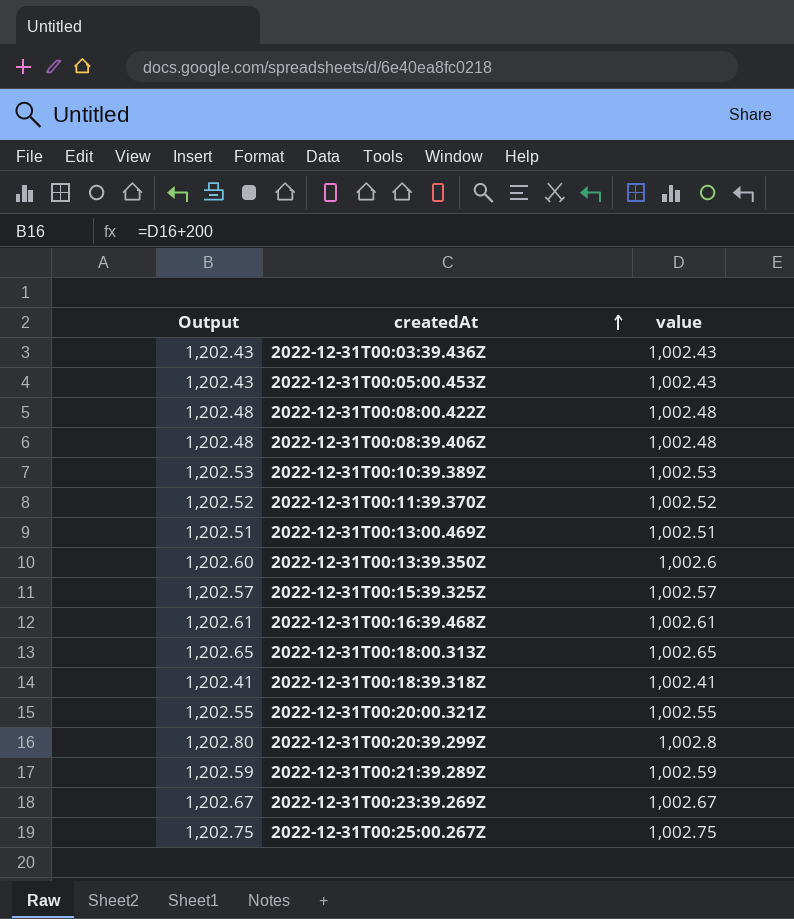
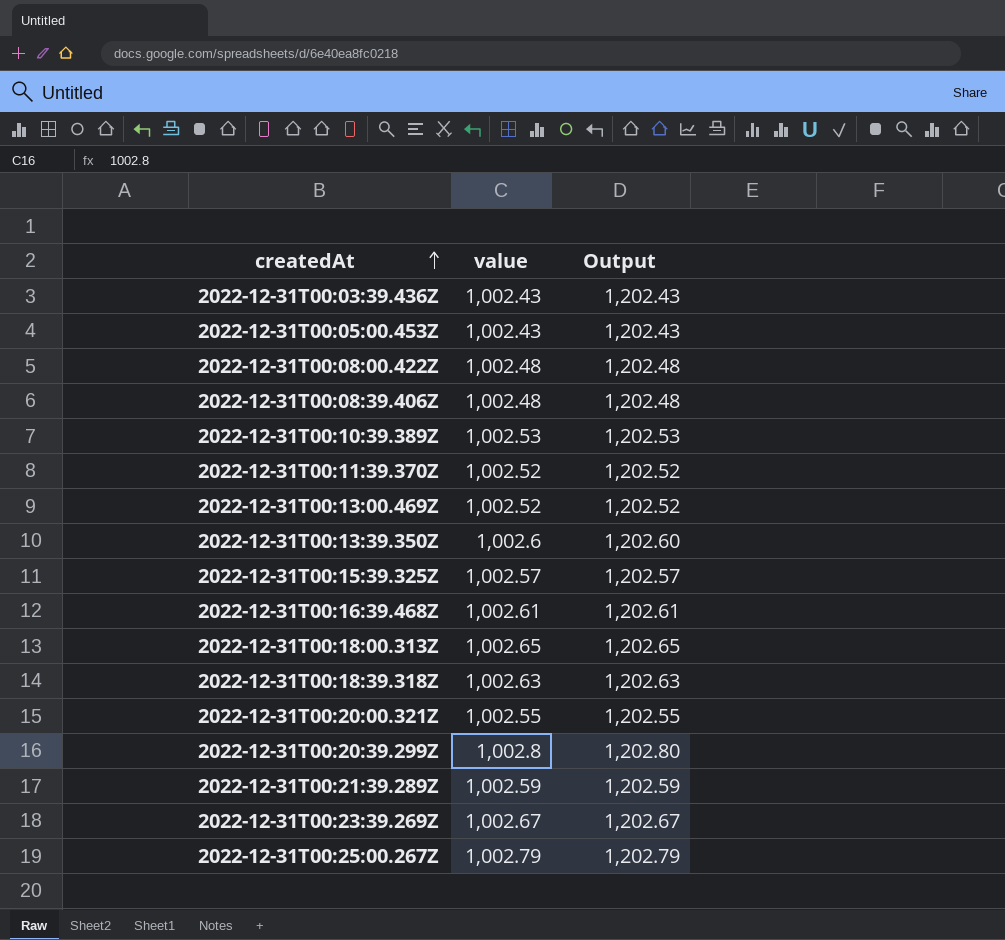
column Output | position: 1 -> 3
2022-12-31T00:13:00.469Z | value: 1,002.51 -> 1,002.52
2022-12-31T00:13:00.469Z | Output: 1,202.51 -> 1,202.52
2022-12-31T00:18:39.318Z | value: 1,002.41 -> 1,002.63
2022-12-31T00:18:39.318Z | Output: 1,202.41 -> 1,202.63
2022-12-31T00:25:00.267Z | value: 1,002.75 -> 1,002.79
2022-12-31T00:25:00.267Z | Output: 1,202.75 -> 1,202.79

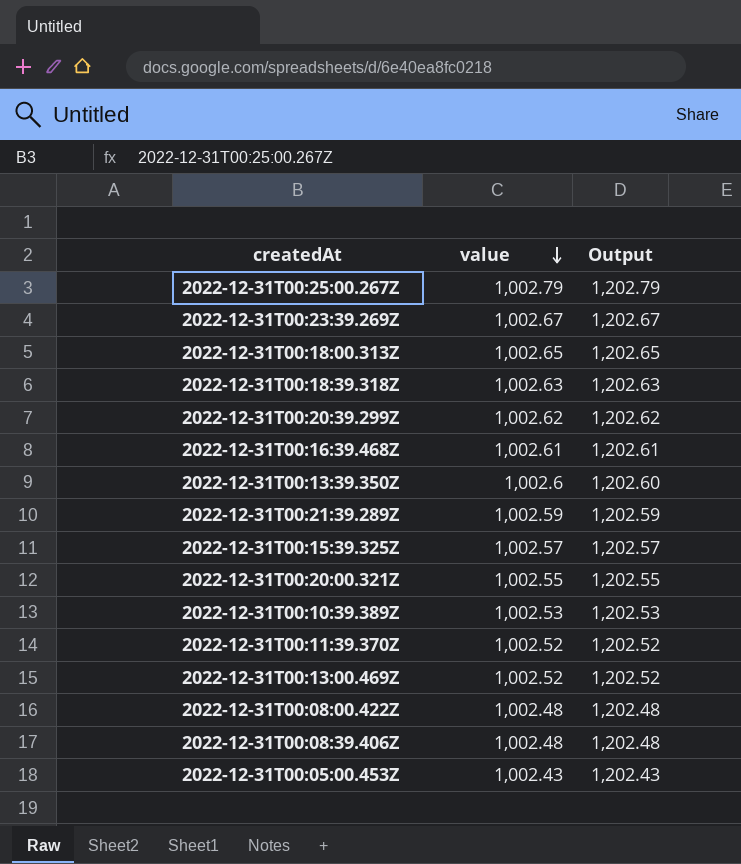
row order: createdAt ascending -> value descending
row 2022-12-31T00:03:39.436Z: 1,002.43 | 1,202.43 -> none
2022-12-31T00:20:39.299Z | value: 1,002.8 -> 1,002.62
2022-12-31T00:20:39.299Z | Output: 1,202.80 -> 1,202.62

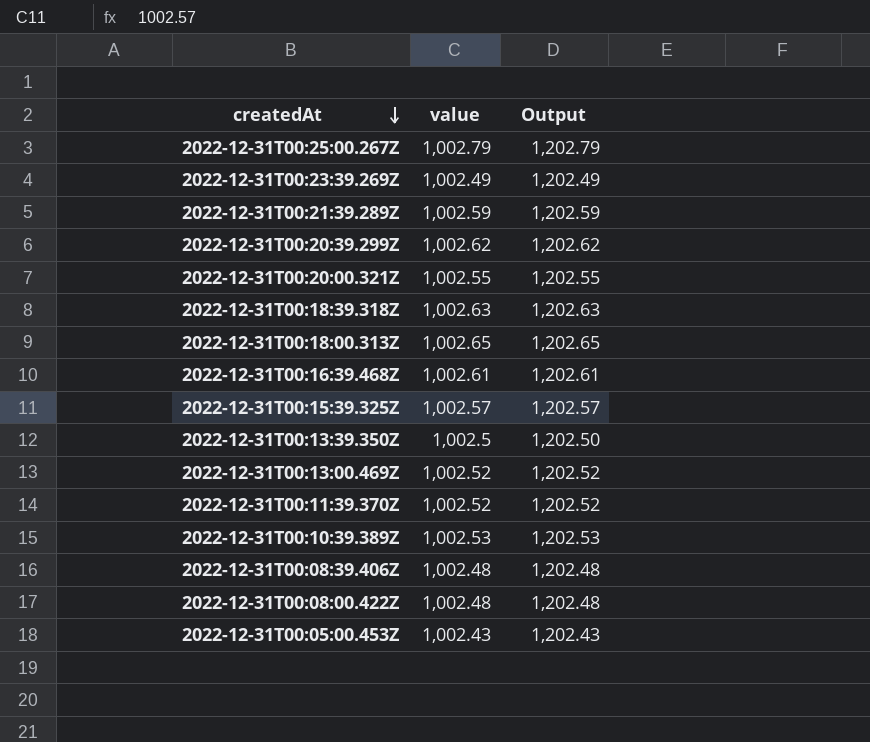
row order: value descending -> createdAt descending
2022-12-31T00:23:39.269Z | value: 1,002.67 -> 1,002.49
2022-12-31T00:23:39.269Z | Output: 1,202.67 -> 1,202.49
2022-12-31T00:13:39.350Z | value: 1,002.6 -> 1,002.5
2022-12-31T00:13:39.350Z | Output: 1,202.60 -> 1,202.50

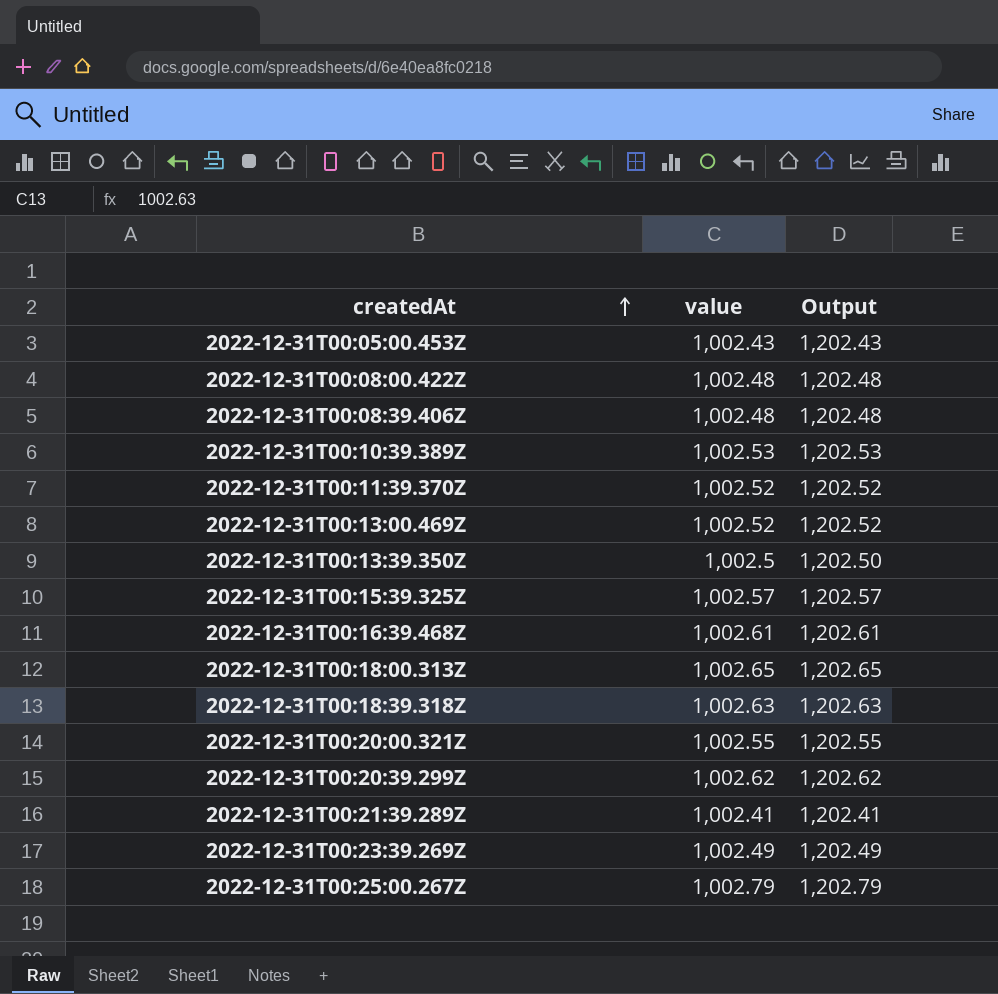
row order: createdAt descending -> createdAt ascending
2022-12-31T00:21:39.289Z | value: 1,002.59 -> 1,002.41
2022-12-31T00:21:39.289Z | Output: 1,202.59 -> 1,202.41

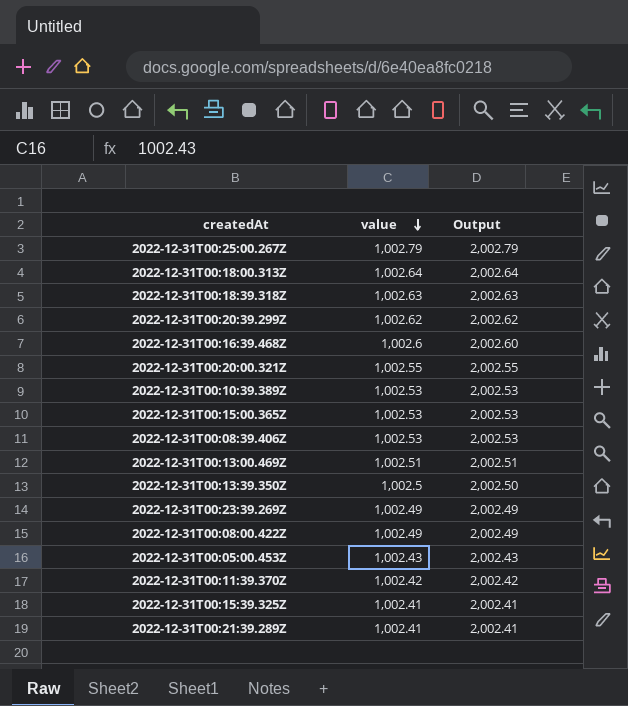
row order: createdAt ascending -> value descending
column Output | formula: [value] + 200 -> [value] + 1000
2022-12-31T00:18:00.313Z | value: 1,002.65 -> 1,002.64
2022-12-31T00:16:39.468Z | value: 1,002.61 -> 1,002.6
row 2022-12-31T00:15:00.365Z: none -> 1,002.53 | 2,002.53
2022-12-31T00:08:39.406Z | value: 1,002.48 -> 1,002.53
2022-12-31T00:13:00.469Z | value: 1,002.52 -> 1,002.51
2022-12-31T00:08:00.422Z | value: 1,002.48 -> 1,002.49
2022-12-31T00:11:39.370Z | value: 1,002.52 -> 1,002.42
2022-12-31T00:15:39.325Z | value: 1,002.57 -> 1,002.41

